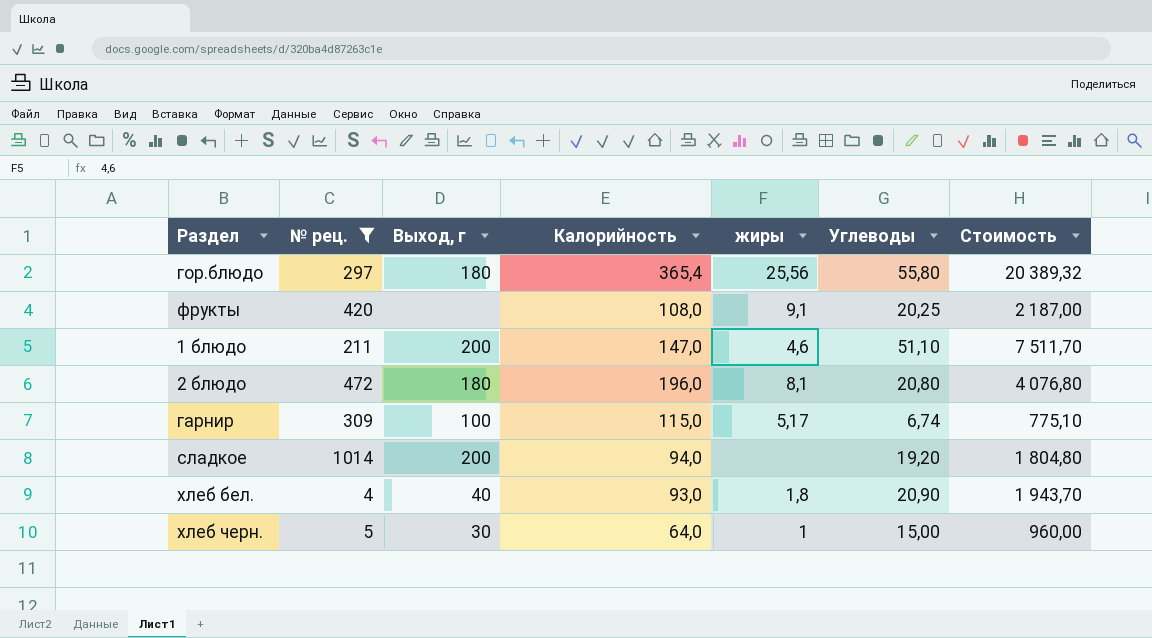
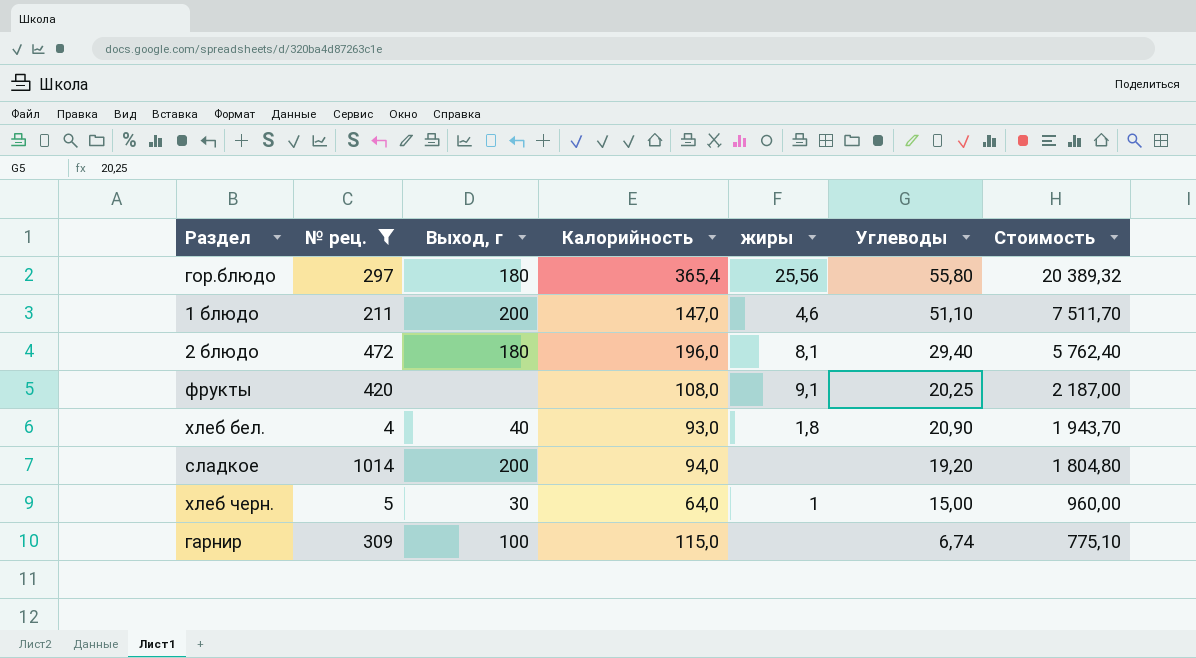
row order: none -> Стоимость descending
2 блюдо | Углеводы: 20,80 -> 29,40
2 блюдо | Стоимость: 4 076,80 -> 5 762,40
гарнир | жиры: 5,17 -> none

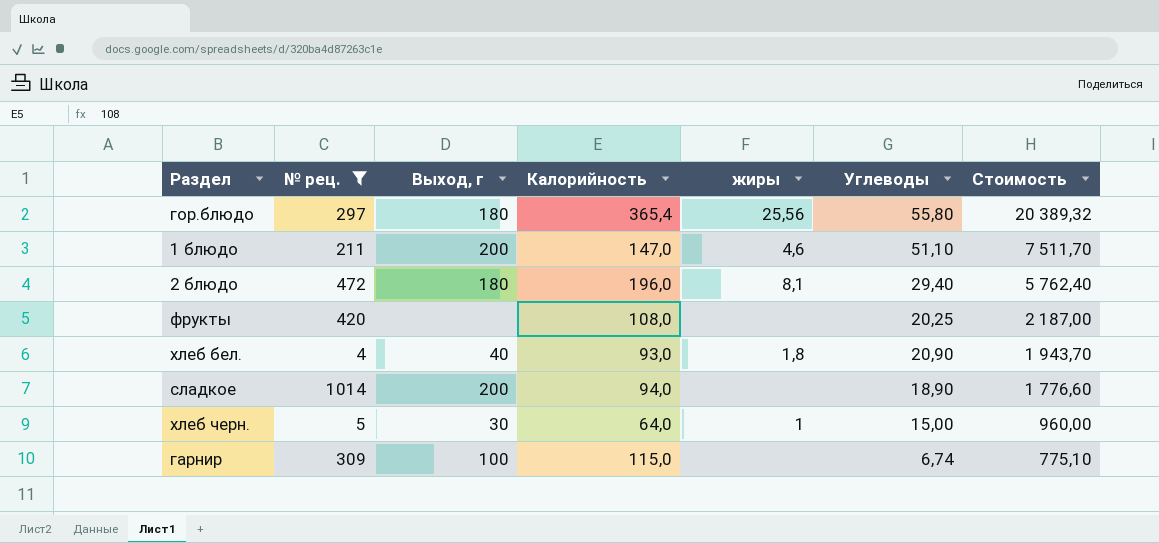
фрукты | жиры: 9,1 -> none
сладкое | Углеводы: 19,20 -> 18,90
сладкое | Стоимость: 1 804,80 -> 1 776,60

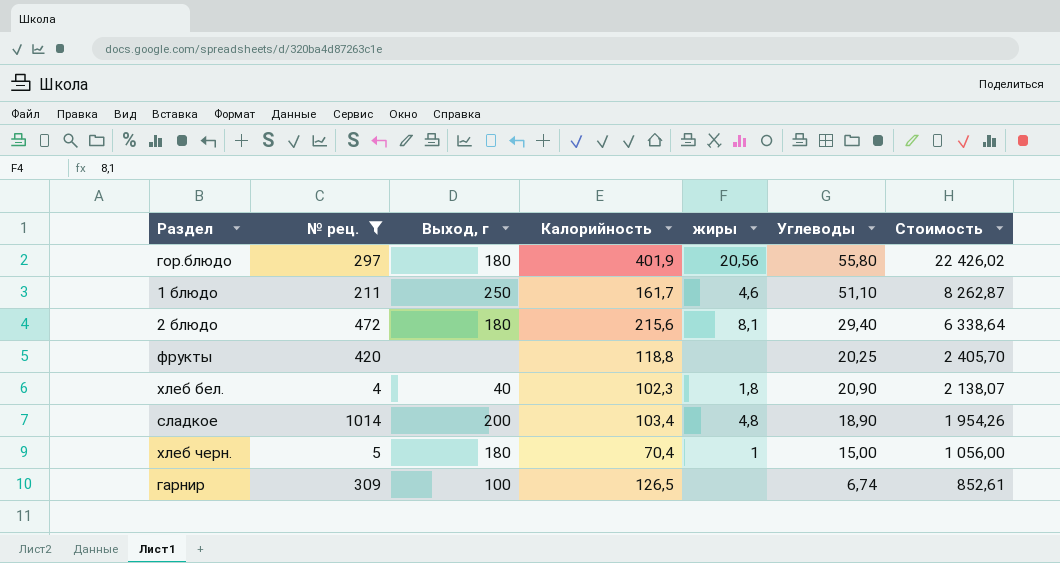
гор.блюдо | Калорийность: 365,4 -> 401,9
гор.блюдо | жиры: 25,56 -> 20,56
гор.блюдо | Стоимость: 20 389,32 -> 22 426,02
1 блюдо | Выход, г: 200 -> 250
1 блюдо | Калорийность: 147,0 -> 161,7
1 блюдо | Стоимость: 7 511,70 -> 8 262,87
2 блюдо | Калорийность: 196,0 -> 215,6
2 блюдо | Стоимость: 5 762,40 -> 6 338,64
фрукты | Калорийность: 108,0 -> 118,8
фрукты | Стоимость: 2 187,00 -> 2 405,70
хлеб бел. | Калорийность: 93,0 -> 102,3
хлеб бел. | Стоимость: 1 943,70 -> 2 138,07
сладкое | Калорийность: 94,0 -> 103,4
сладкое | жиры: none -> 4,8
сладкое | Стоимость: 1 776,60 -> 1 954,26
хлеб черн. | Выход, г: 30 -> 180
хлеб черн. | Калорийность: 64,0 -> 70,4
хлеб черн. | Стоимость: 960,00 -> 1 056,00
гарнир | Калорийность: 115,0 -> 126,5
гарнир | Стоимость: 775,10 -> 852,61

